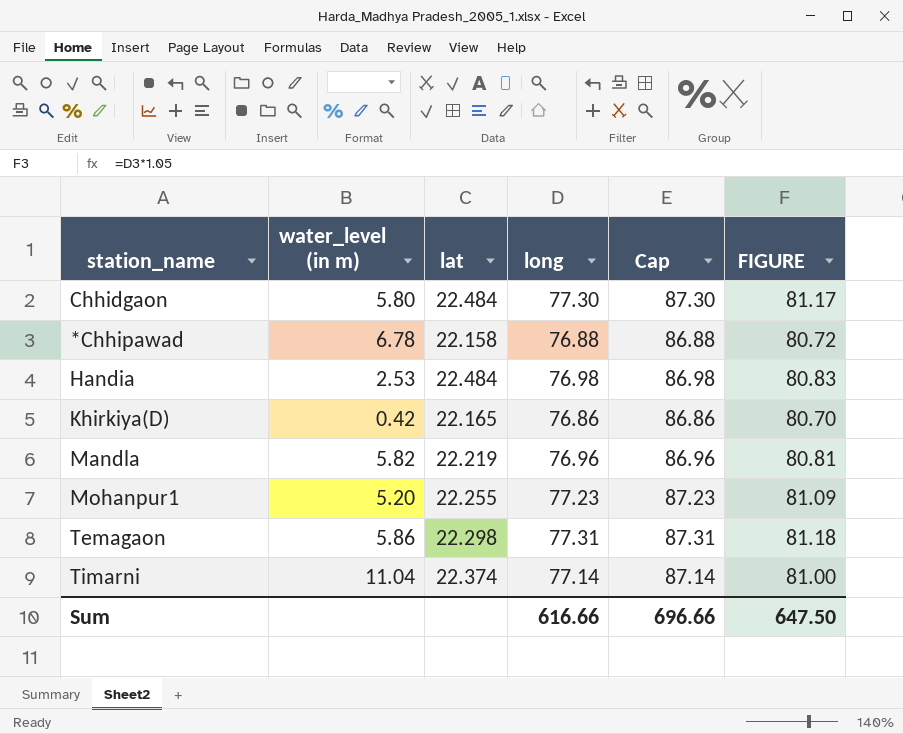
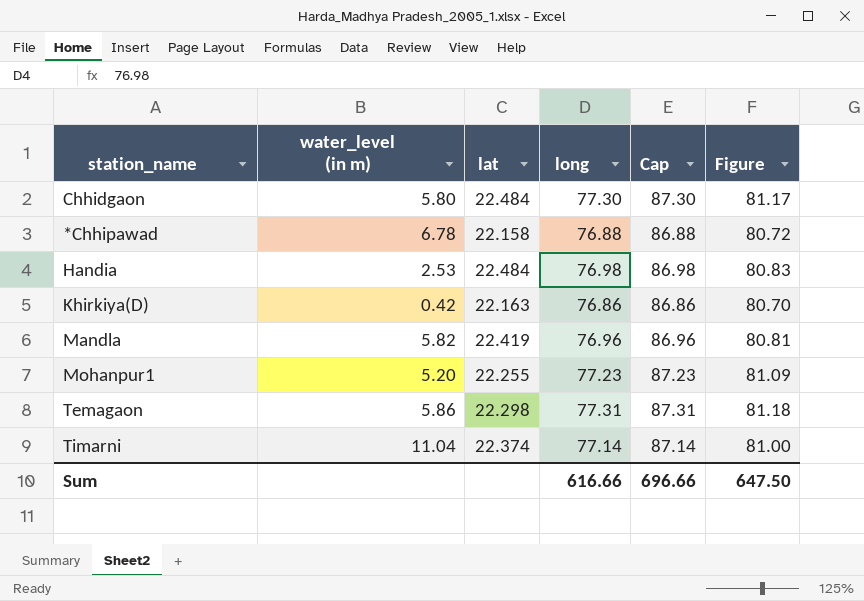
column name: FIGURE -> Figure
Khirkiya(D) | lat: 22.165 -> 22.163
Mandla | lat: 22.219 -> 22.419

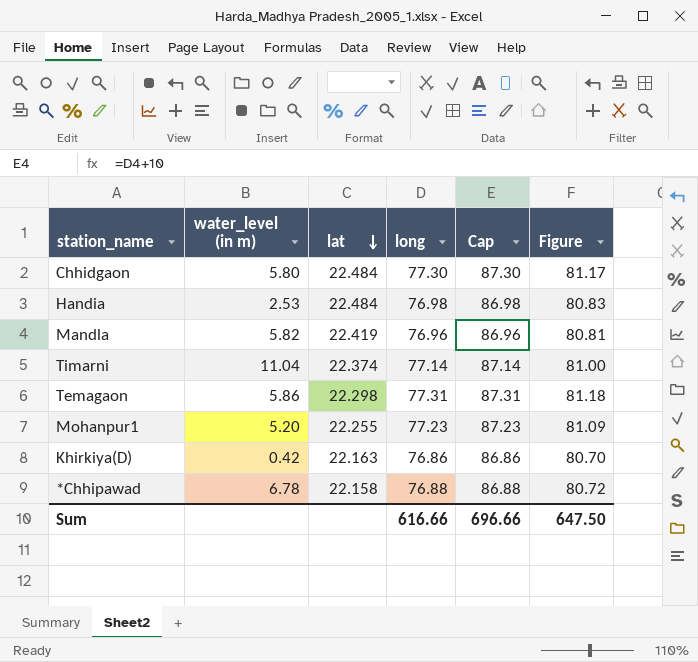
row order: none -> lat descending

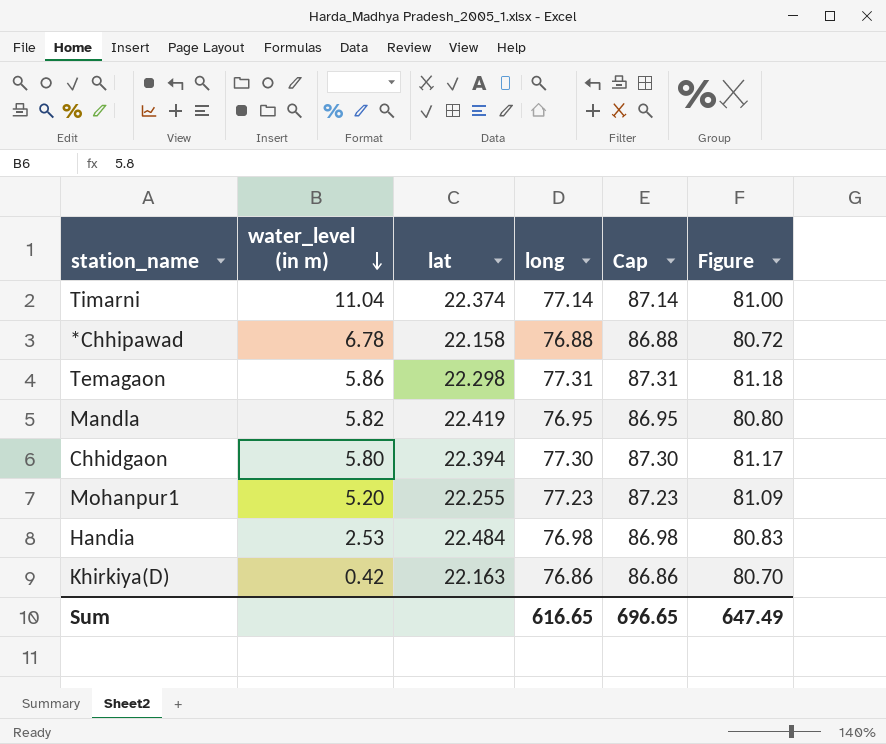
row order: lat descending -> water_level (in m) descending
Mandla | long: 76.96 -> 76.95
Mandla | Cap: 86.96 -> 86.95
Mandla | Figure: 80.81 -> 80.80
Chhidgaon | lat: 22.484 -> 22.394
Sum | long: 616.66 -> 616.65
Sum | Cap: 696.66 -> 696.65
Sum | Figure: 647.50 -> 647.49

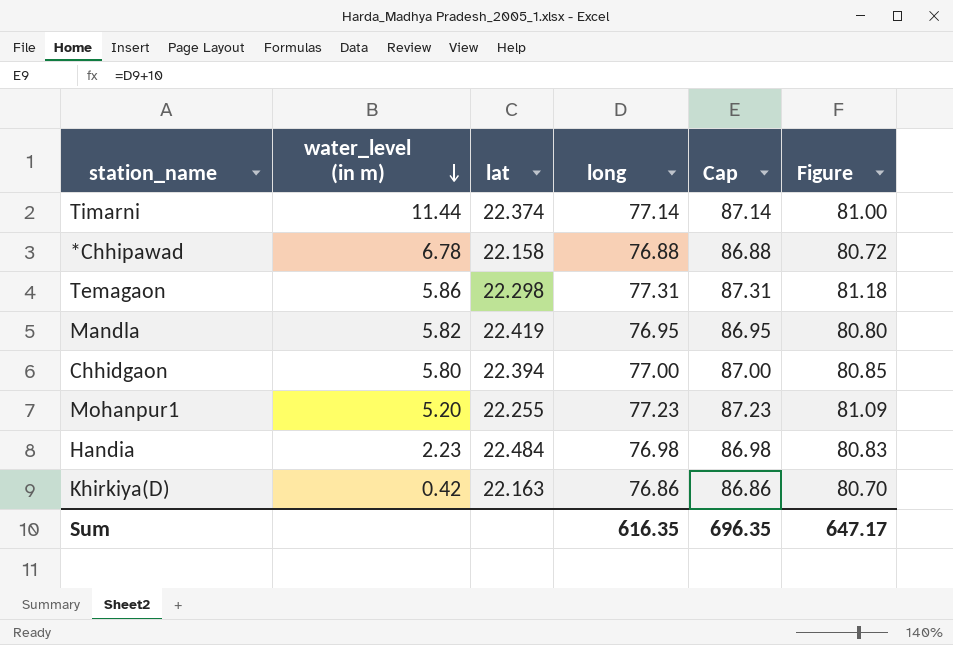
Timarni | water_level (in m): 11.04 -> 11.44
Chhidgaon | long: 77.30 -> 77.00
Chhidgaon | Cap: 87.30 -> 87.00
Chhidgaon | Figure: 81.17 -> 80.85
Handia | water_level (in m): 2.53 -> 2.23
Sum | long: 616.65 -> 616.35
Sum | Cap: 696.65 -> 696.35
Sum | Figure: 647.49 -> 647.17

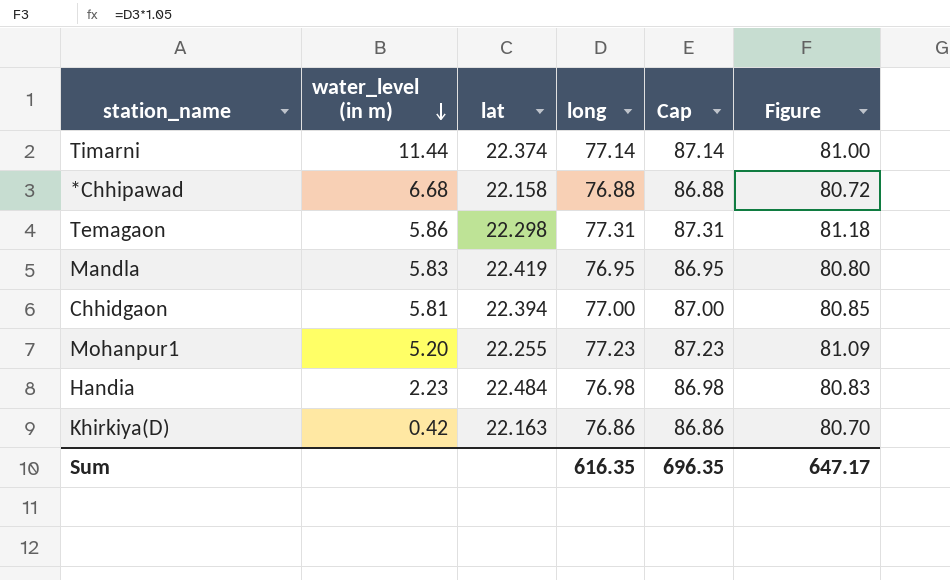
*Chhipawad | water_level (in m): 6.78 -> 6.68
Mandla | water_level (in m): 5.82 -> 5.83
Chhidgaon | water_level (in m): 5.80 -> 5.81

